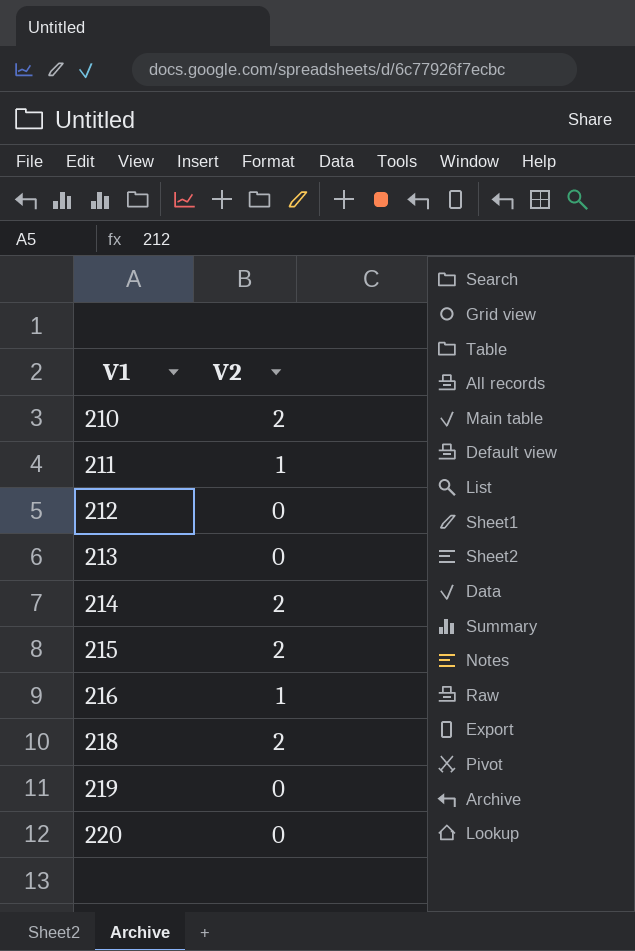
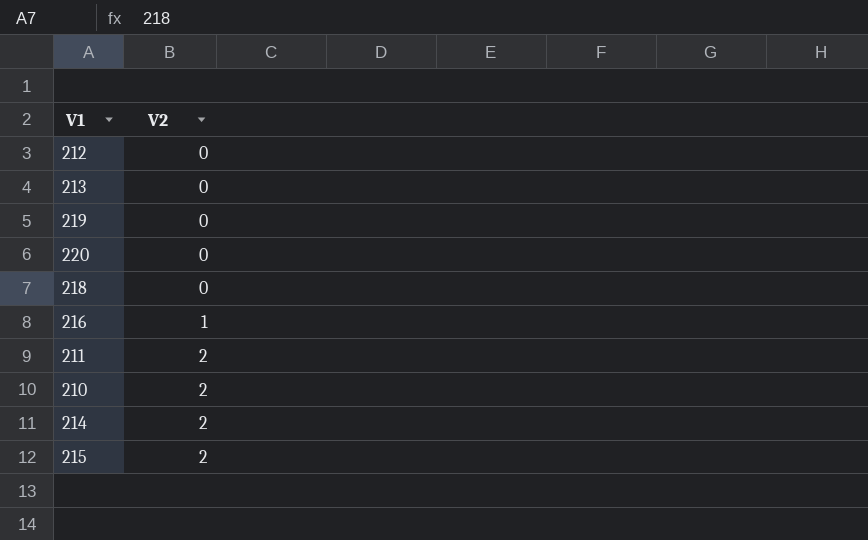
row order: V1 ascending -> V2 ascending
218 | V2: 2 -> 0
211 | V2: 1 -> 2

